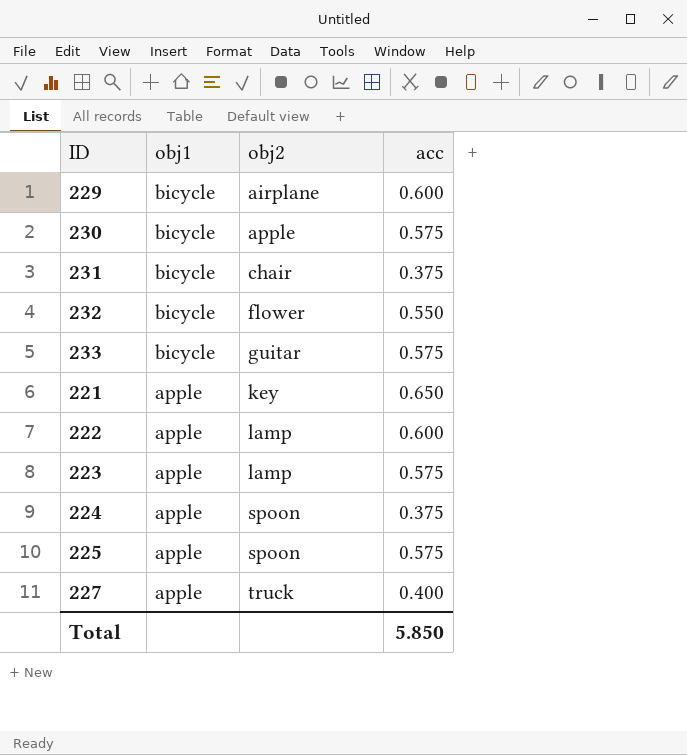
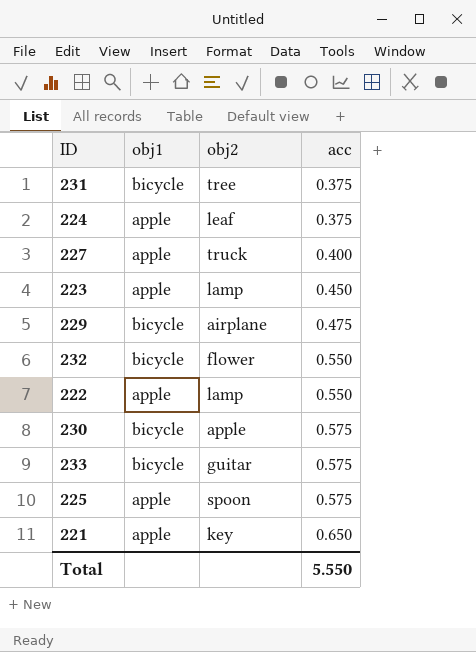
row order: obj1 descending -> acc ascending
231 | obj2: chair -> tree
224 | obj2: spoon -> leaf
223 | acc: 0.575 -> 0.450
229 | acc: 0.600 -> 0.475
222 | acc: 0.600 -> 0.550
Total | acc: 5.850 -> 5.550

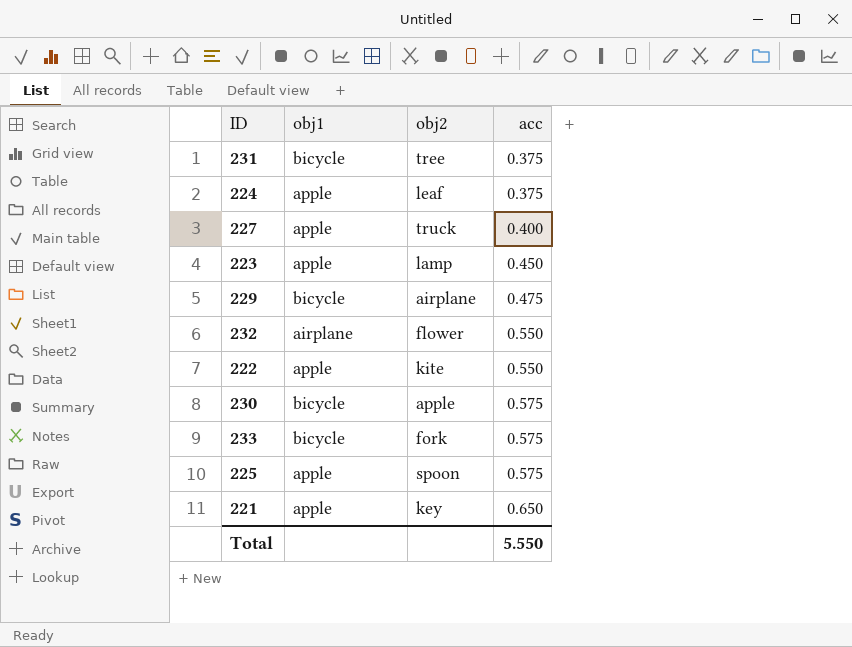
232 | obj1: bicycle -> airplane
222 | obj2: lamp -> kite
233 | obj2: guitar -> fork

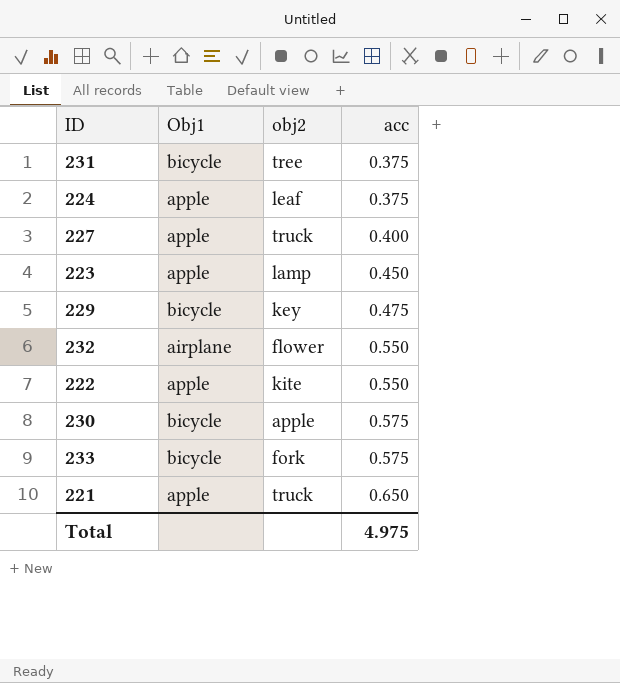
column name: obj1 -> Obj1
row 225: apple | spoon | 0.575 -> none
229 | obj2: airplane -> key
221 | obj2: key -> truck
Total | acc: 5.550 -> 4.975

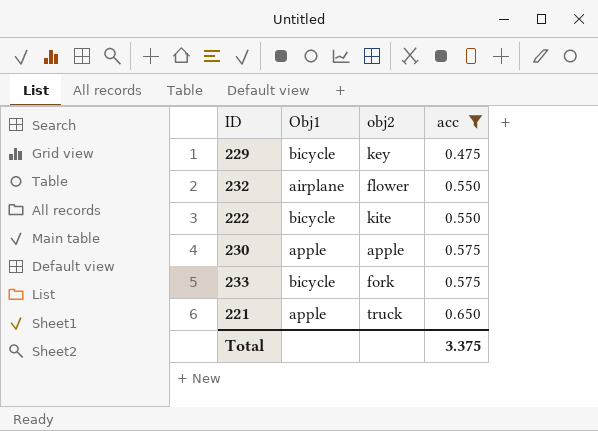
filter: none -> acc >= 0.475
222 | Obj1: apple -> bicycle
230 | Obj1: bicycle -> apple
Total | acc: 4.975 -> 3.375

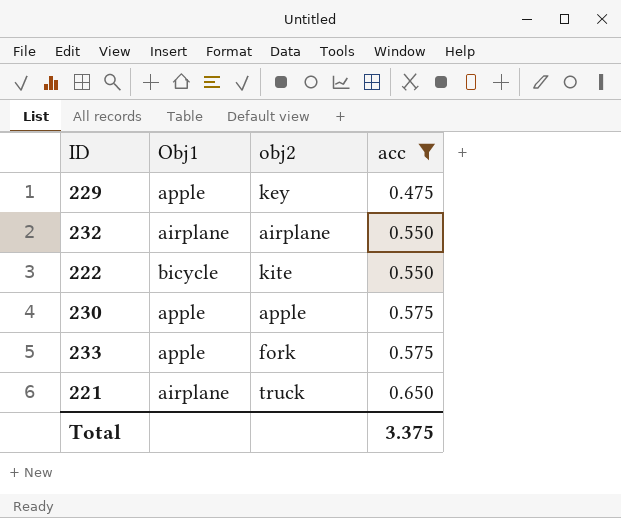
229 | Obj1: bicycle -> apple
232 | obj2: flower -> airplane
233 | Obj1: bicycle -> apple
221 | Obj1: apple -> airplane

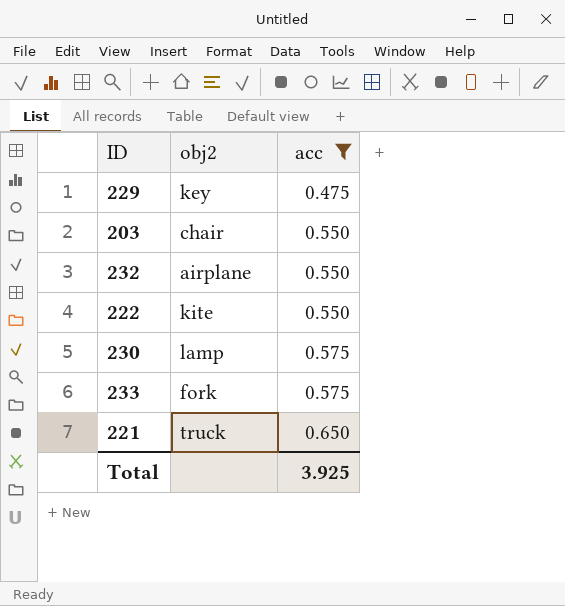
column Obj1 | position: 2 -> none
row 203: none -> chair | 0.550
230 | obj2: apple -> lamp
Total | acc: 3.375 -> 3.925

